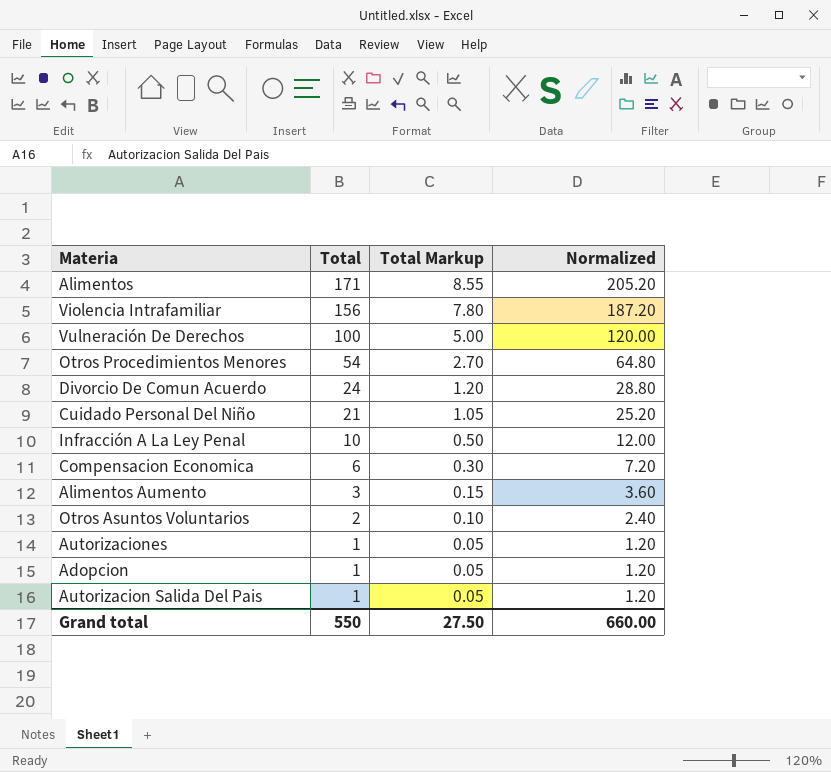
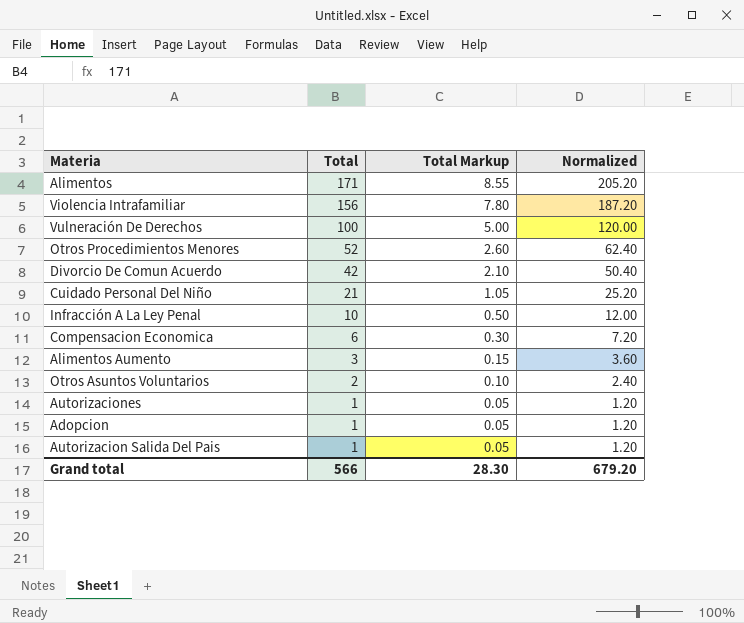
Otros Procedimientos Menores | Total: 54 -> 52
Otros Procedimientos Menores | Total Markup: 2.70 -> 2.60
Otros Procedimientos Menores | Normalized: 64.80 -> 62.40
Divorcio De Comun Acuerdo | Total: 24 -> 42
Divorcio De Comun Acuerdo | Total Markup: 1.20 -> 2.10
Divorcio De Comun Acuerdo | Normalized: 28.80 -> 50.40
Grand total | Total: 550 -> 566
Grand total | Total Markup: 27.50 -> 28.30
Grand total | Normalized: 660.00 -> 679.20

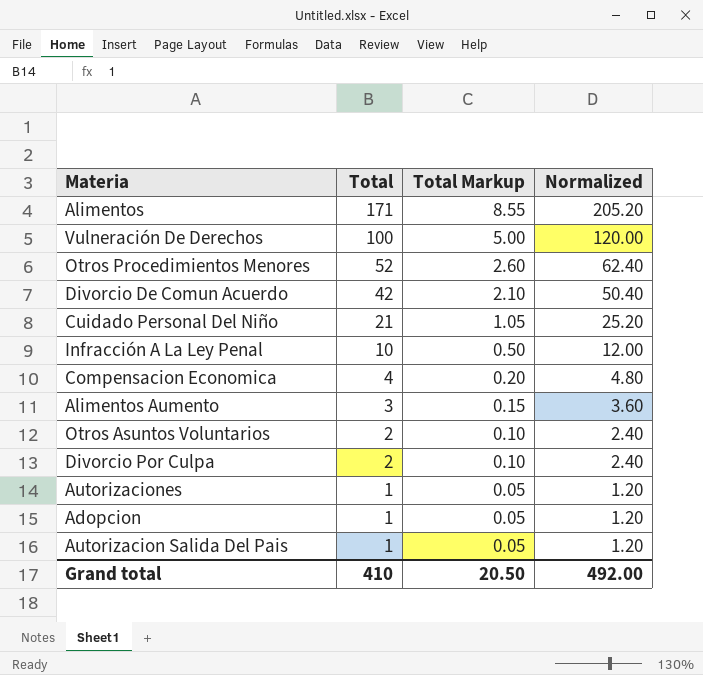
row Violencia Intrafamiliar: 156 | 7.80 | 187.20 -> none
Compensacion Economica | Total: 6 -> 4
Compensacion Economica | Total Markup: 0.30 -> 0.20
Compensacion Economica | Normalized: 7.20 -> 4.80
row Divorcio Por Culpa: none -> 2 | 0.10 | 2.40
Grand total | Total: 566 -> 410
Grand total | Total Markup: 28.30 -> 20.50
Grand total | Normalized: 679.20 -> 492.00

